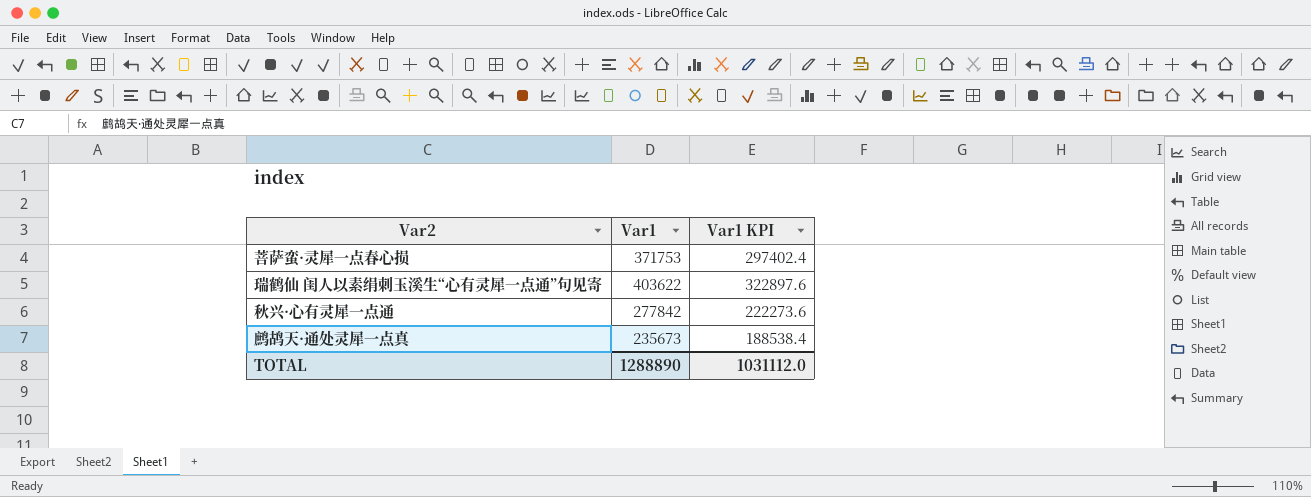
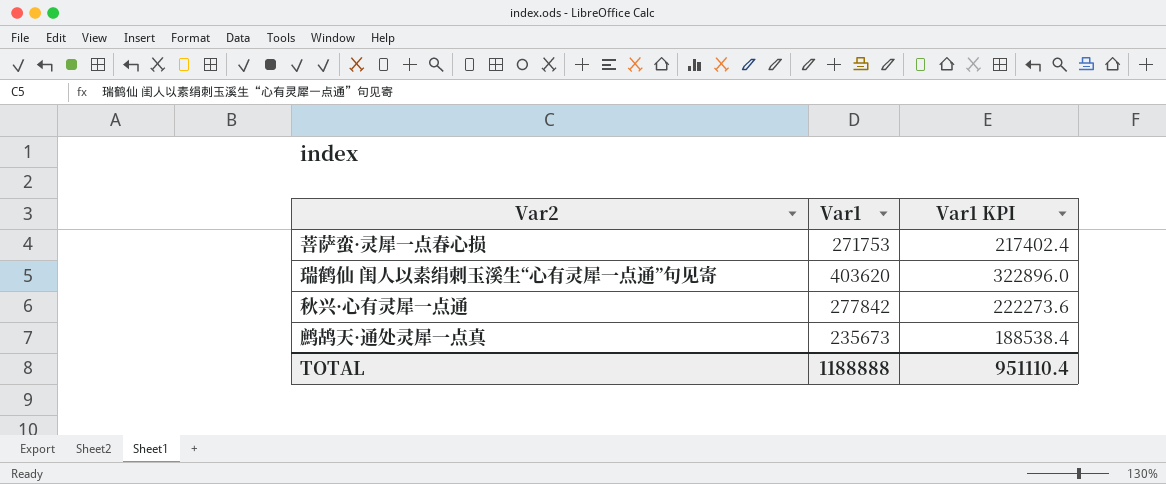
菩萨蛮·灵犀一点春心损 | Var1: 371753 -> 271753
菩萨蛮·灵犀一点春心损 | Var1 KPI: 297402.4 -> 217402.4
瑞鹤仙 闺人以素绢刺玉溪生“心有灵犀一点通”句见寄 | Var1: 403622 -> 403620
瑞鹤仙 闺人以素绢刺玉溪生“心有灵犀一点通”句见寄 | Var1 KPI: 322897.6 -> 322896.0
TOTAL | Var1: 1288890 -> 1188888
TOTAL | Var1 KPI: 1031112.0 -> 951110.4

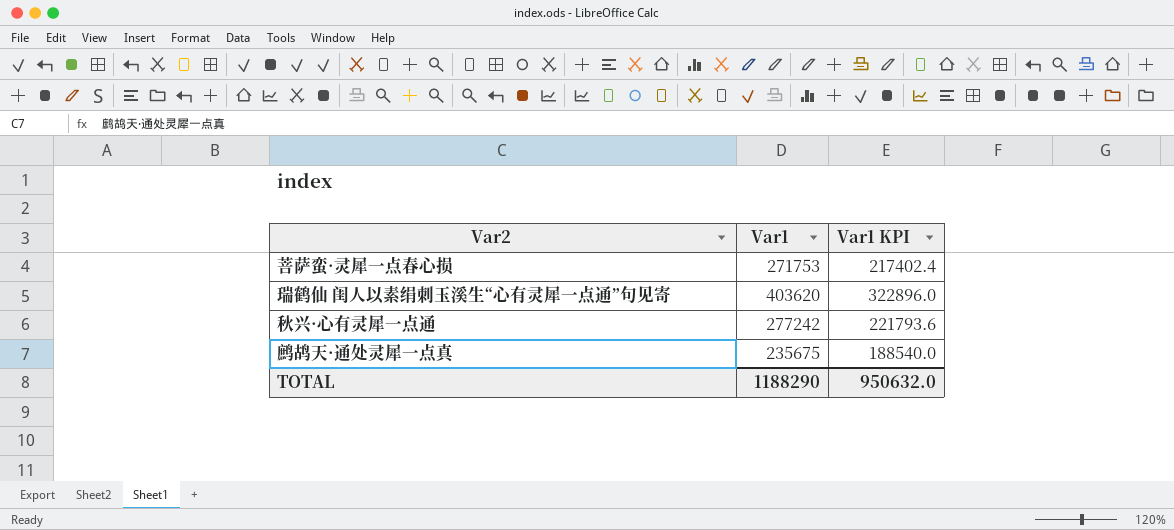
秋兴·心有灵犀一点通 | Var1: 277842 -> 277242
秋兴·心有灵犀一点通 | Var1 KPI: 222273.6 -> 221793.6
鹧鸪天·通处灵犀一点真 | Var1: 235673 -> 235675
鹧鸪天·通处灵犀一点真 | Var1 KPI: 188538.4 -> 188540.0
TOTAL | Var1: 1188888 -> 1188290
TOTAL | Var1 KPI: 951110.4 -> 950632.0

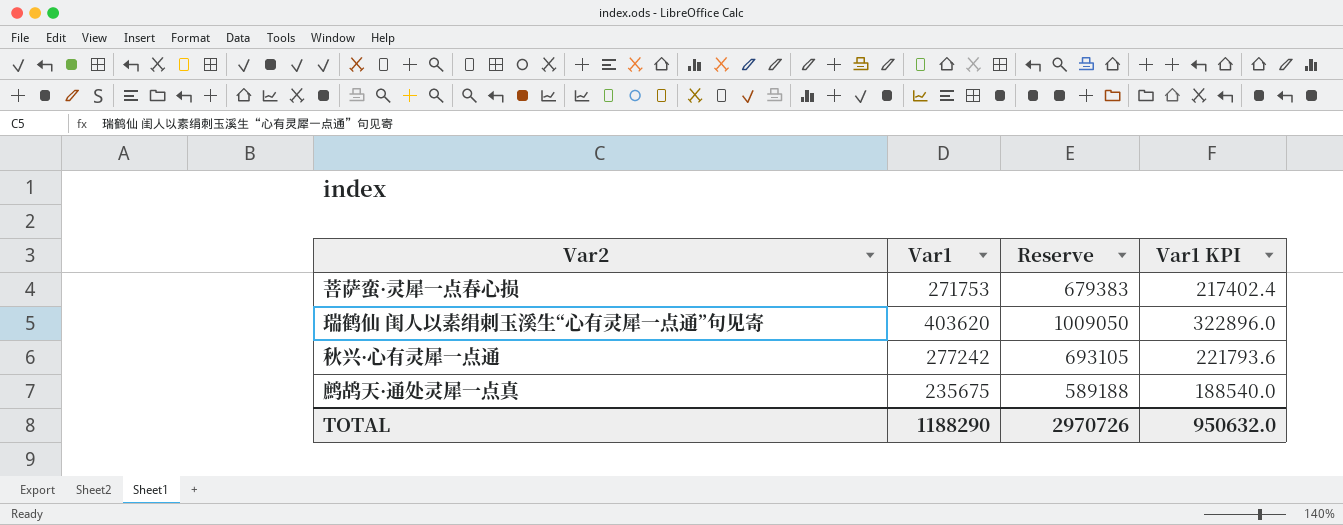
column Reserve | formula: none -> [Var1] * 2.5

